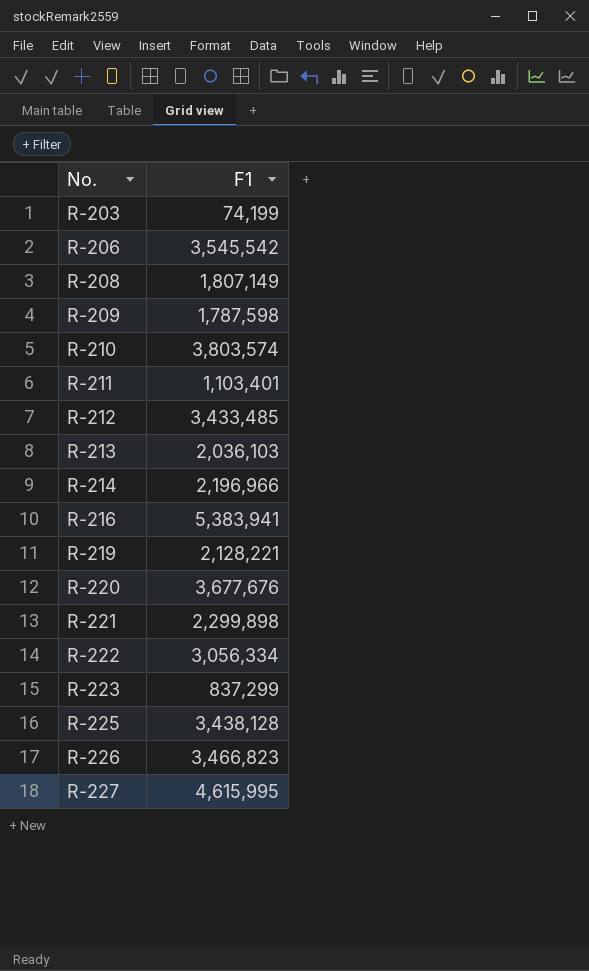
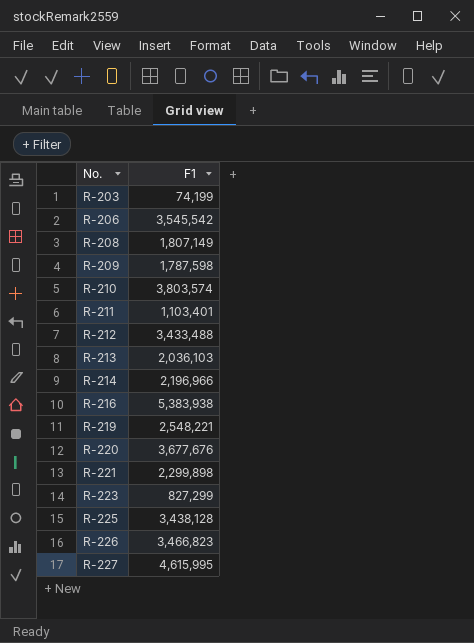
row R-222: 3,056,334 -> none
R-212 | F1: 3,433,485 -> 3,433,488
R-216 | F1: 5,383,941 -> 5,383,938
R-219 | F1: 2,128,221 -> 2,548,221
R-223 | F1: 837,299 -> 827,299

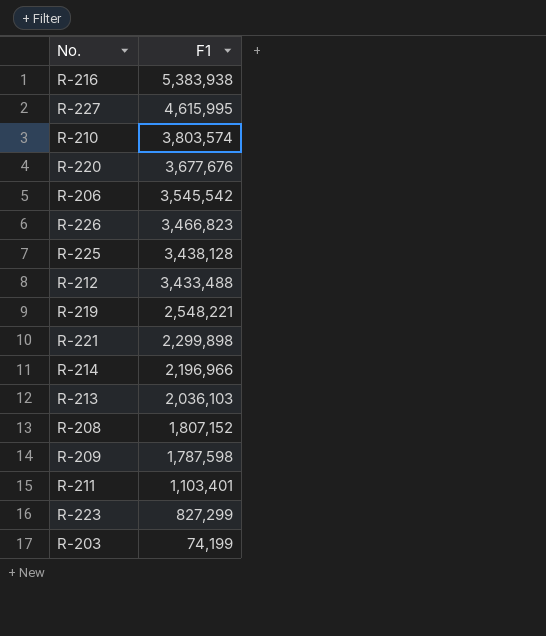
row order: No. ascending -> F1 descending
R-208 | F1: 1,807,149 -> 1,807,152

